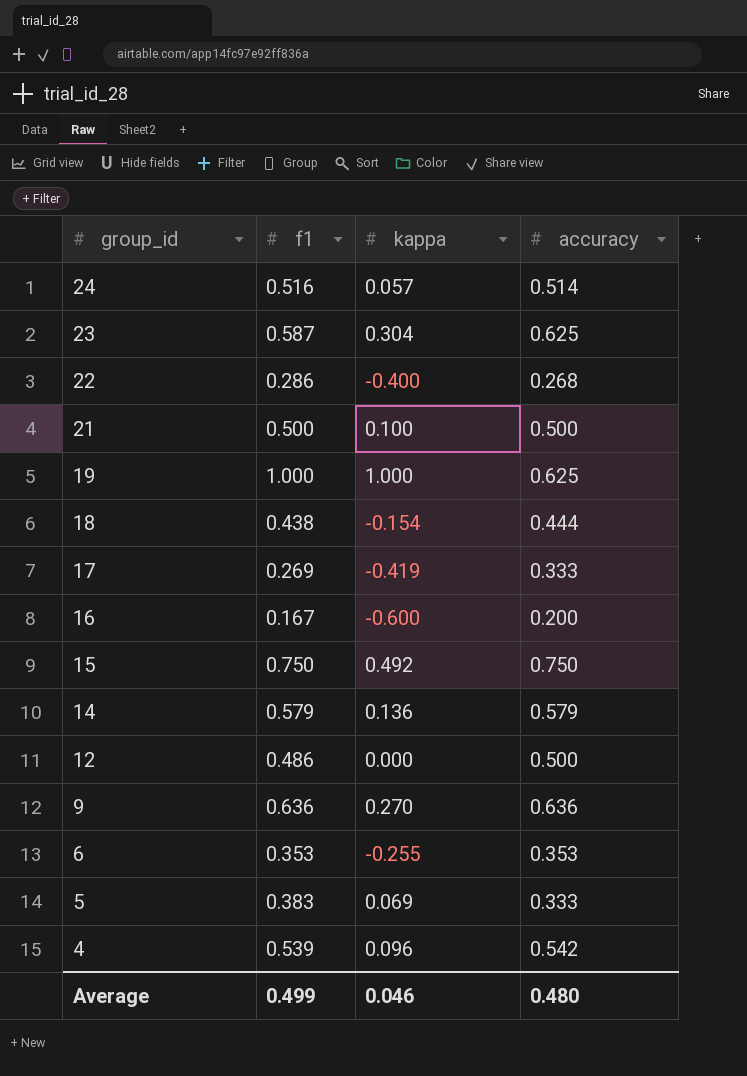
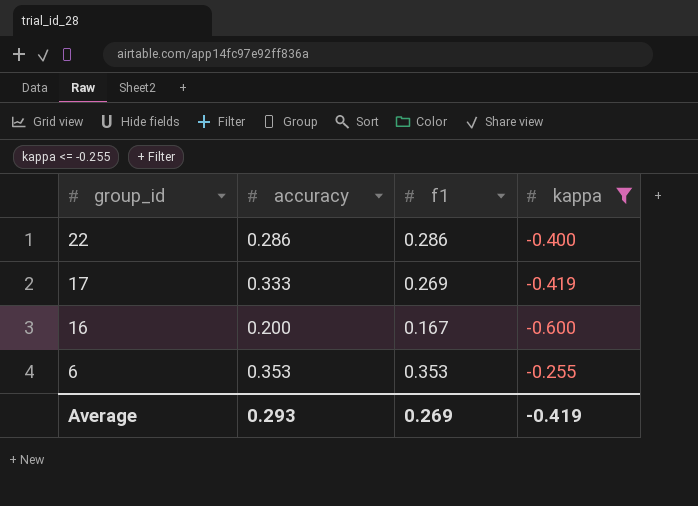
filter: none -> kappa <= -0.255
column accuracy | position: 4 -> 2
22 | accuracy: 0.268 -> 0.286
Average | accuracy: 0.480 -> 0.293
Average | f1: 0.499 -> 0.269
Average | kappa: 0.046 -> -0.419

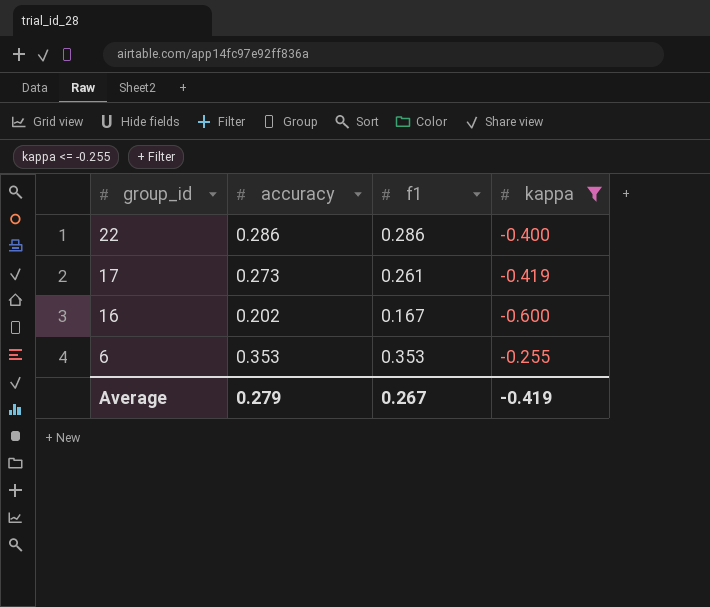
17 | accuracy: 0.333 -> 0.273
17 | f1: 0.269 -> 0.261
16 | accuracy: 0.200 -> 0.202
Average | accuracy: 0.293 -> 0.279
Average | f1: 0.269 -> 0.267

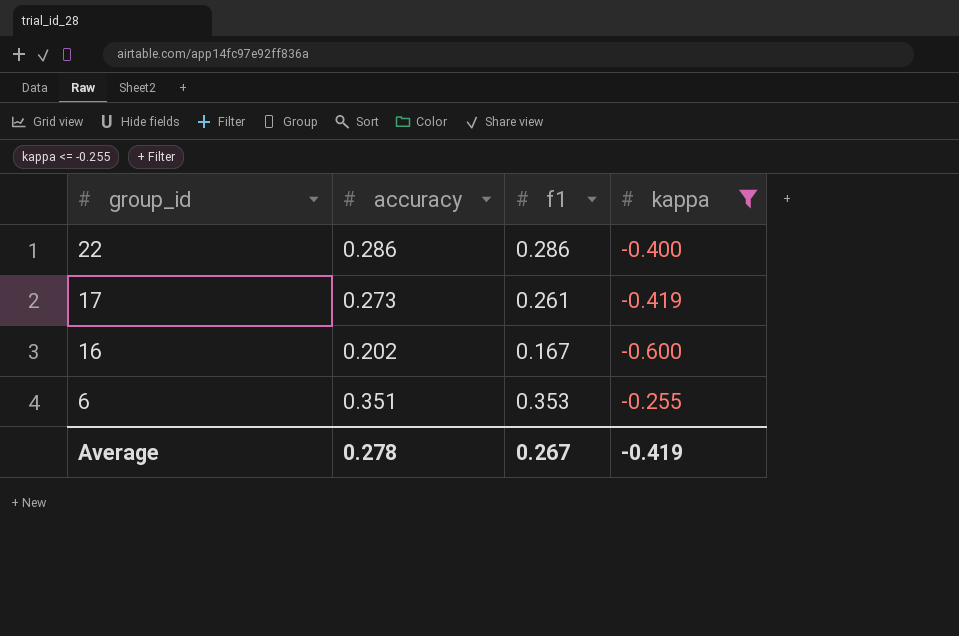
6 | accuracy: 0.353 -> 0.351
Average | accuracy: 0.279 -> 0.278

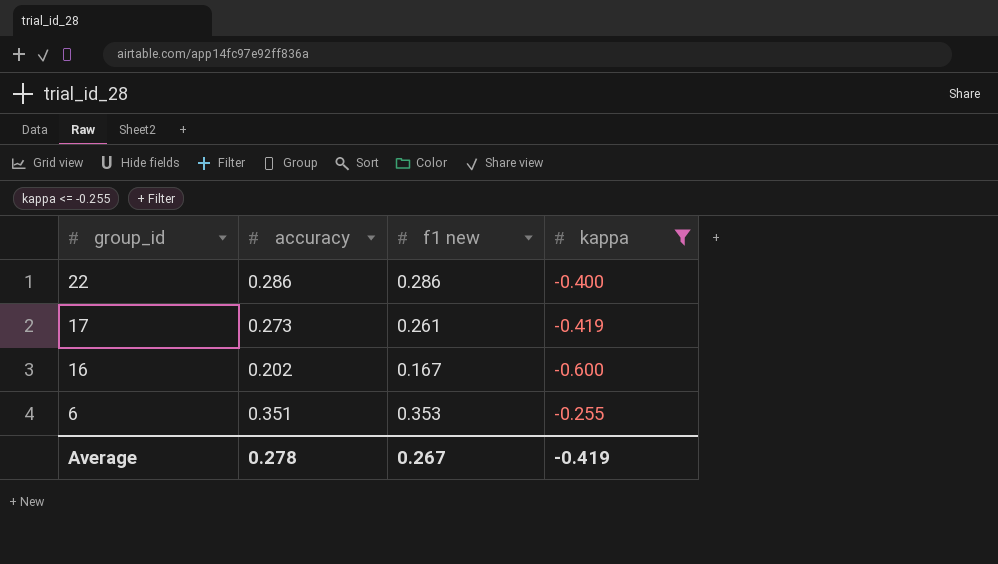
column name: f1 -> f1 new

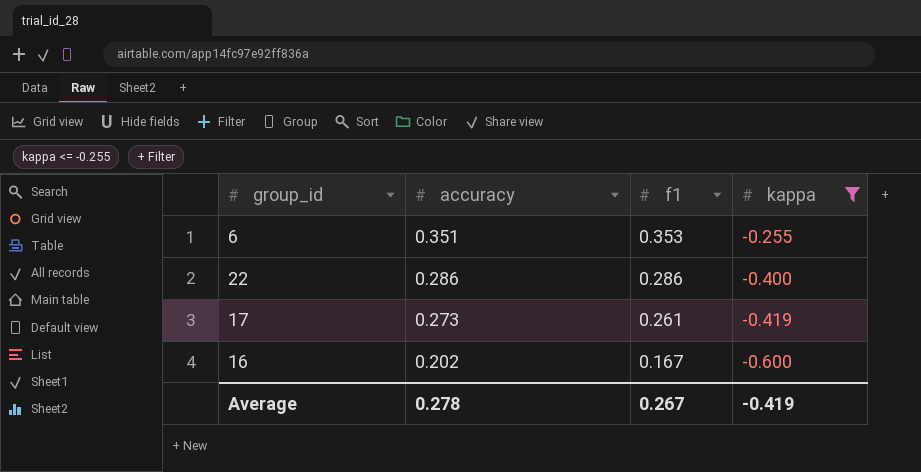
row order: group_id descending -> accuracy descending
column name: f1 new -> f1

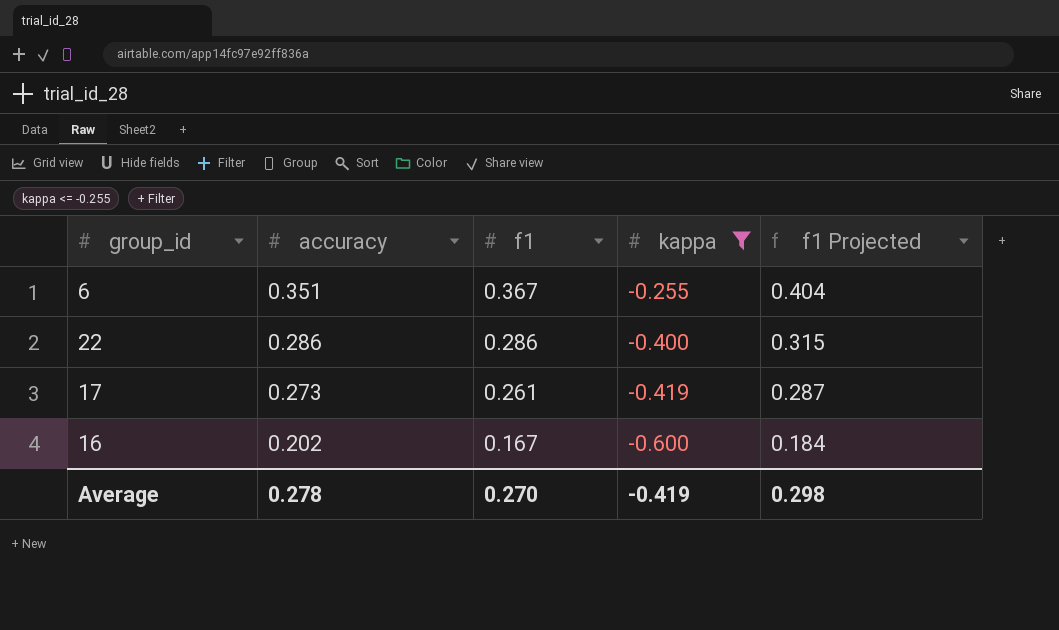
column f1 Projected | formula: none -> [f1] * 1.1
6 | f1: 0.353 -> 0.367
Average | f1: 0.267 -> 0.270

